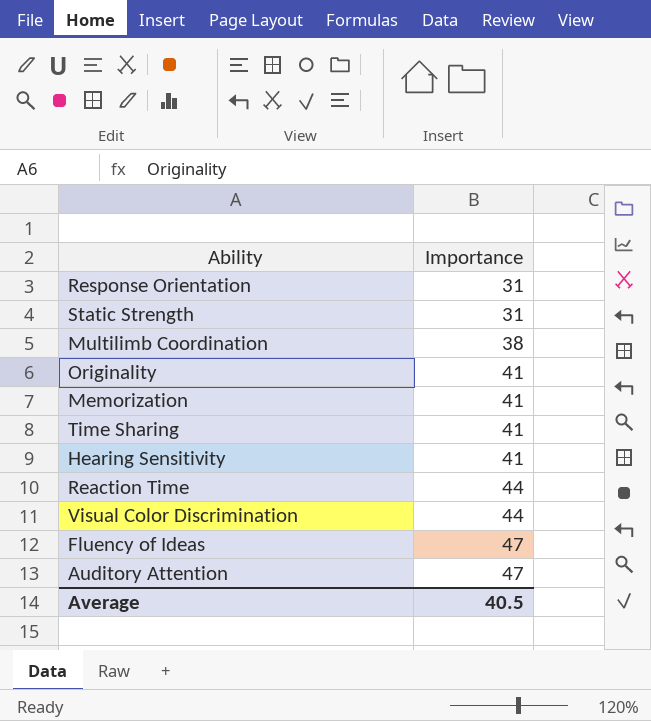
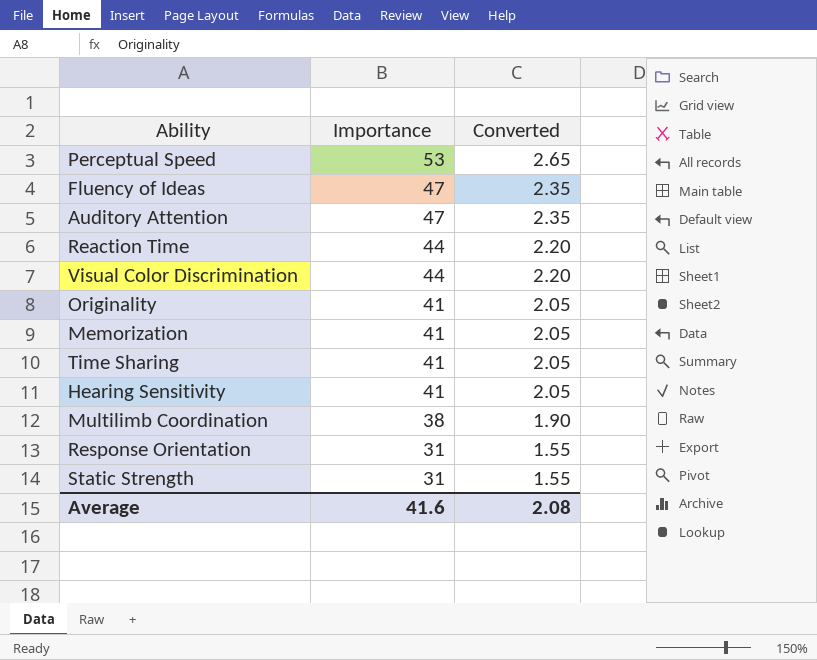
row order: Importance ascending -> Importance descending
column Converted | formula: none -> [Importance] * 0.05
row Perceptual Speed: none -> 53 | 2.65
Average | Importance: 40.5 -> 41.6

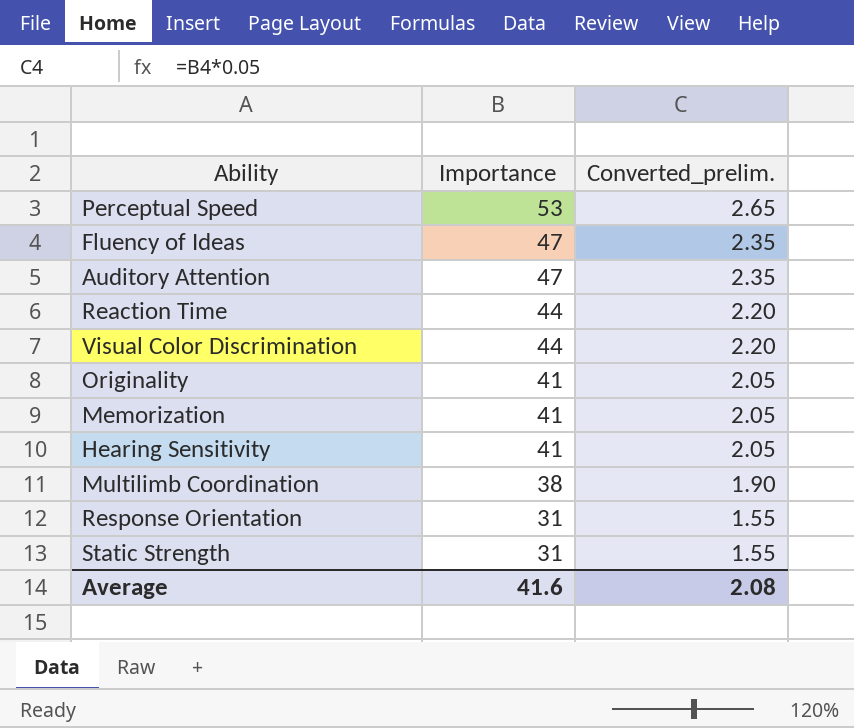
column name: Converted -> Converted_prelim.
row Time Sharing: 41 | 2.05 -> none

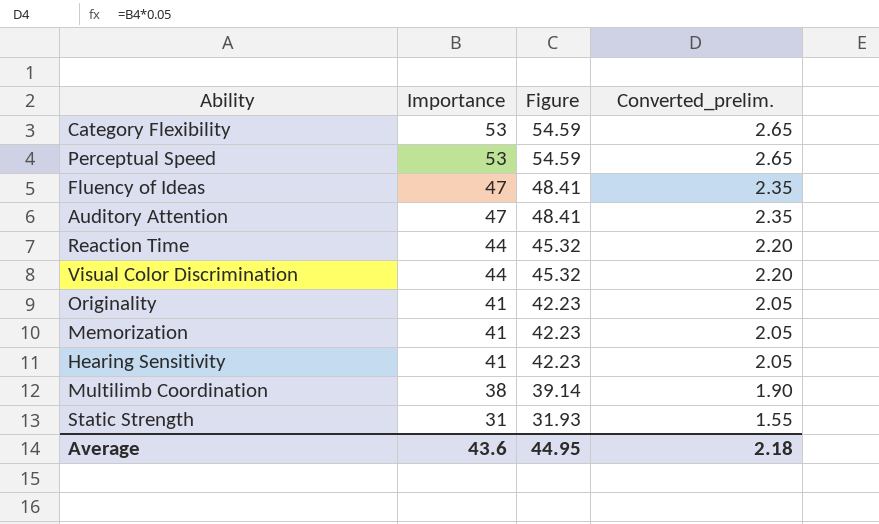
column Figure | formula: none -> [Importance] * 1.03
row Response Orientation: 31 | 1.55 -> none
row Category Flexibility: none -> 53 | 54.59 | 2.65
Average | Importance: 41.6 -> 43.6
Average | Converted_prelim.: 2.08 -> 2.18

